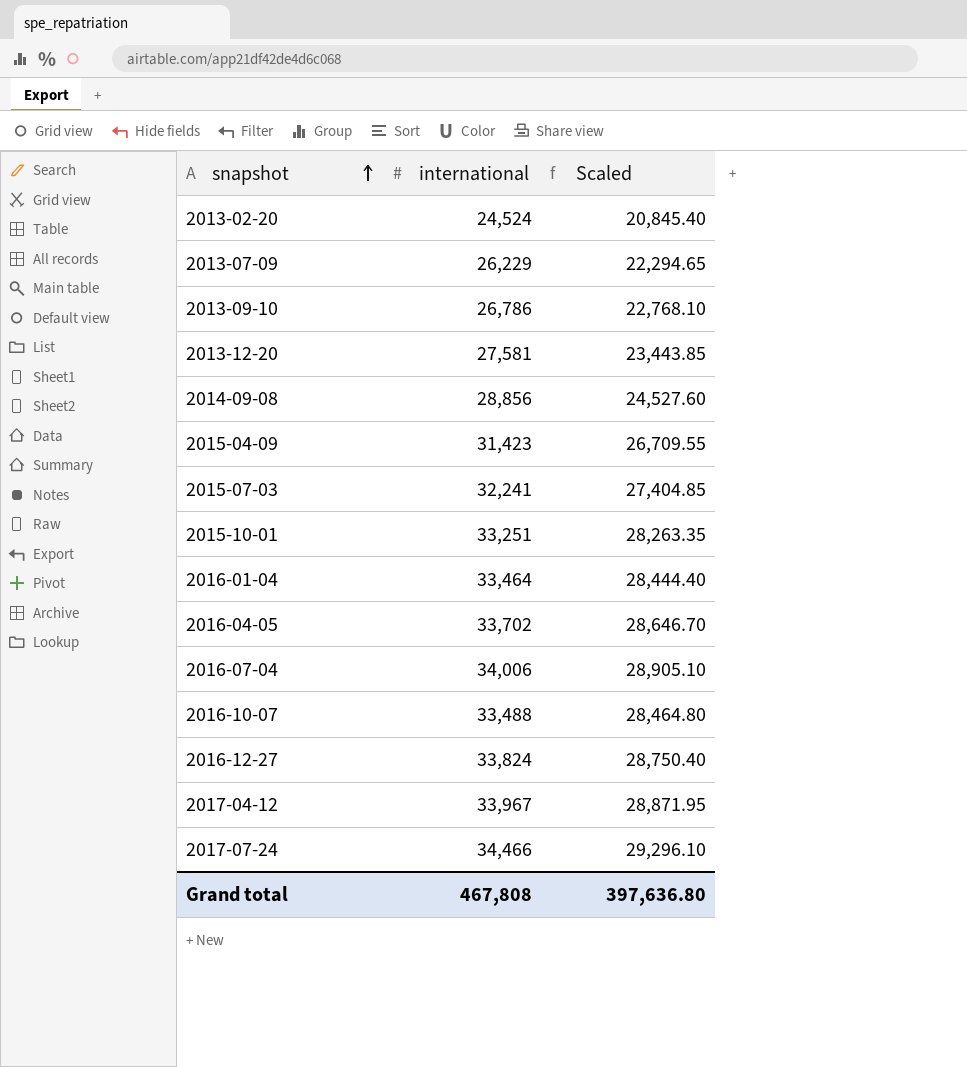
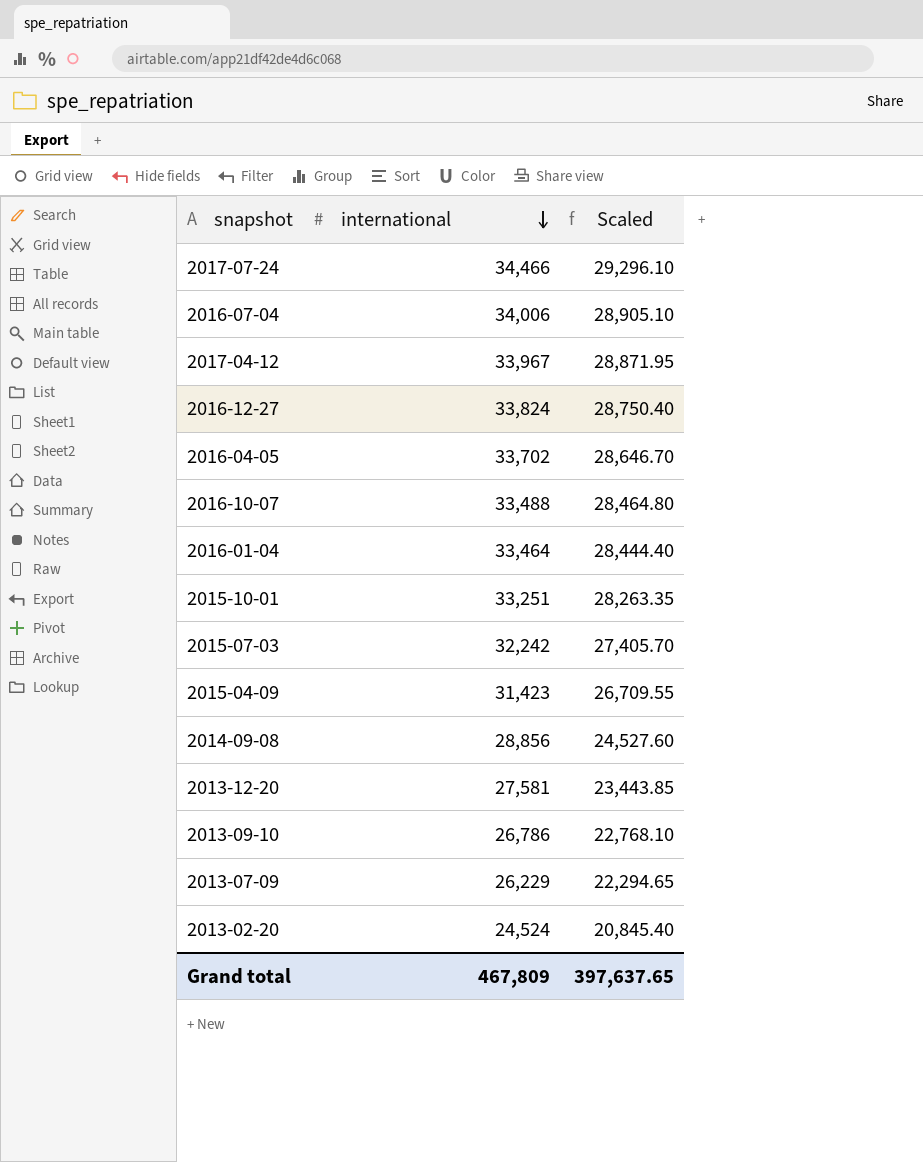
row order: snapshot ascending -> international descending
2015-07-03 | international: 32,241 -> 32,242
2015-07-03 | Scaled: 27,404.85 -> 27,405.70
Grand total | international: 467,808 -> 467,809
Grand total | Scaled: 397,636.80 -> 397,637.65

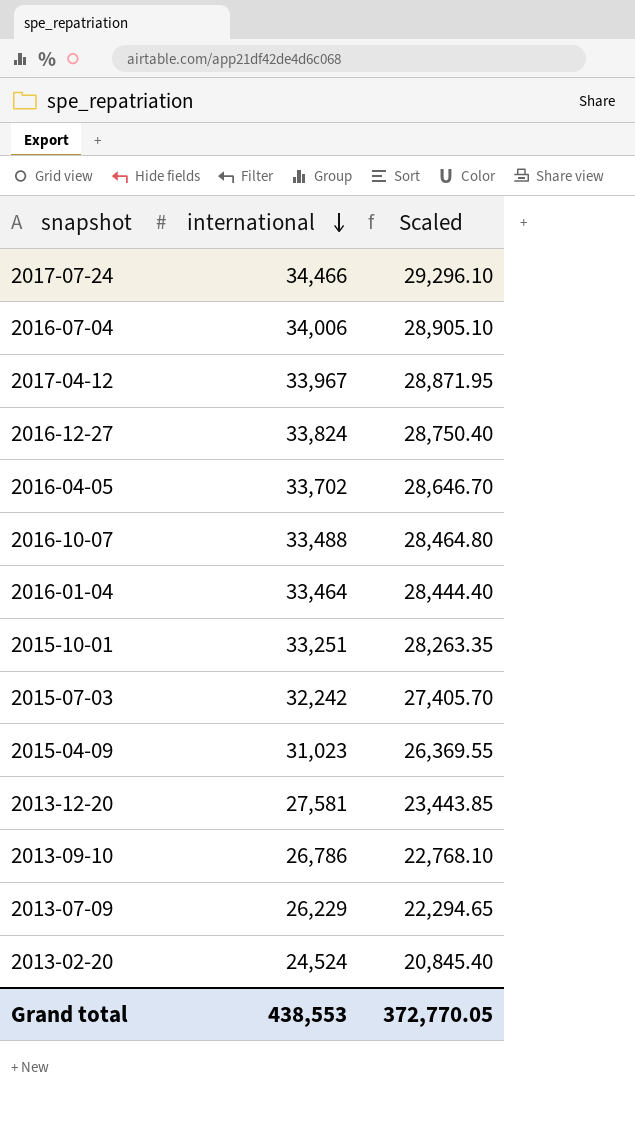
row 2014-09-08: 28,856 | 24,527.60 -> none
2015-04-09 | international: 31,423 -> 31,023
2015-04-09 | Scaled: 26,709.55 -> 26,369.55
Grand total | international: 467,809 -> 438,553
Grand total | Scaled: 397,637.65 -> 372,770.05

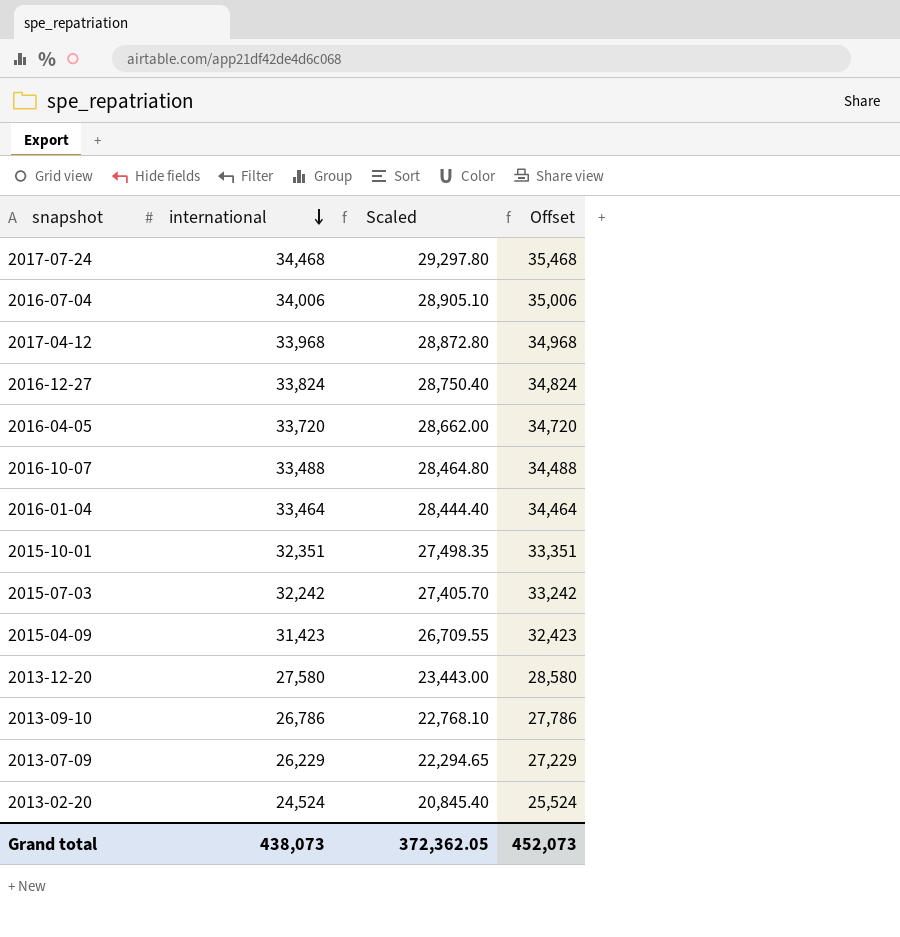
column Offset | formula: none -> [international] + 1000
2017-07-24 | international: 34,466 -> 34,468
2017-07-24 | Scaled: 29,296.10 -> 29,297.80
2017-04-12 | international: 33,967 -> 33,968
2017-04-12 | Scaled: 28,871.95 -> 28,872.80
2016-04-05 | international: 33,702 -> 33,720
2016-04-05 | Scaled: 28,646.70 -> 28,662.00
2015-10-01 | international: 33,251 -> 32,351
2015-10-01 | Scaled: 28,263.35 -> 27,498.35
2015-04-09 | international: 31,023 -> 31,423
2015-04-09 | Scaled: 26,369.55 -> 26,709.55
2013-12-20 | international: 27,581 -> 27,580
2013-12-20 | Scaled: 23,443.85 -> 23,443.00
Grand total | international: 438,553 -> 438,073
Grand total | Scaled: 372,770.05 -> 372,362.05

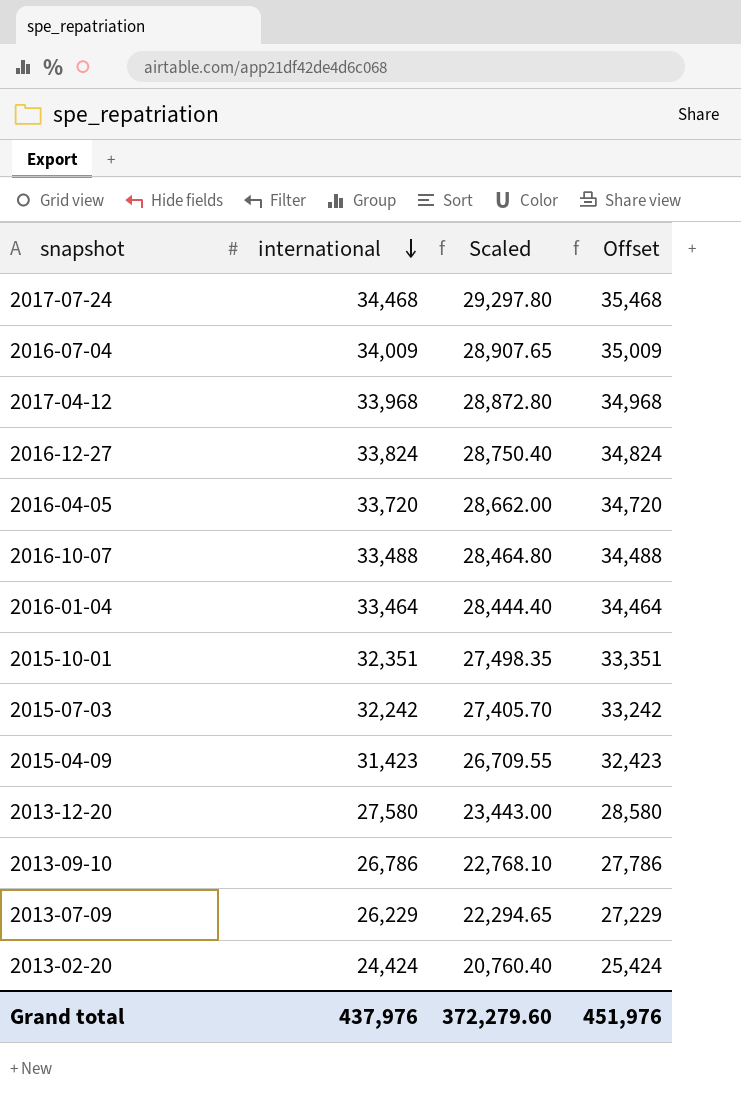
2016-07-04 | international: 34,006 -> 34,009
2016-07-04 | Scaled: 28,905.10 -> 28,907.65
2016-07-04 | Offset: 35,006 -> 35,009
2013-02-20 | international: 24,524 -> 24,424
2013-02-20 | Scaled: 20,845.40 -> 20,760.40
2013-02-20 | Offset: 25,524 -> 25,424
Grand total | international: 438,073 -> 437,976
Grand total | Scaled: 372,362.05 -> 372,279.60
Grand total | Offset: 452,073 -> 451,976

